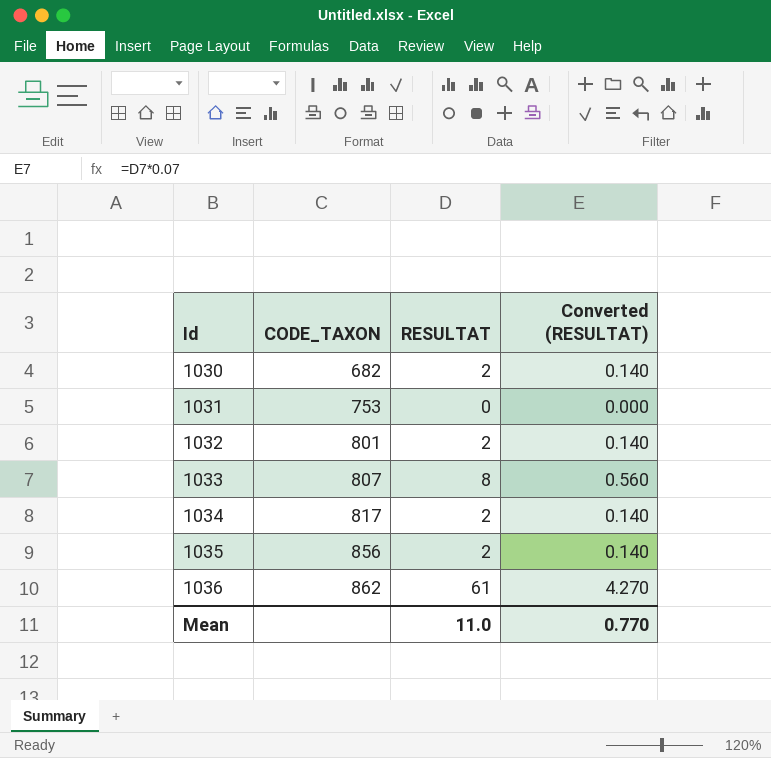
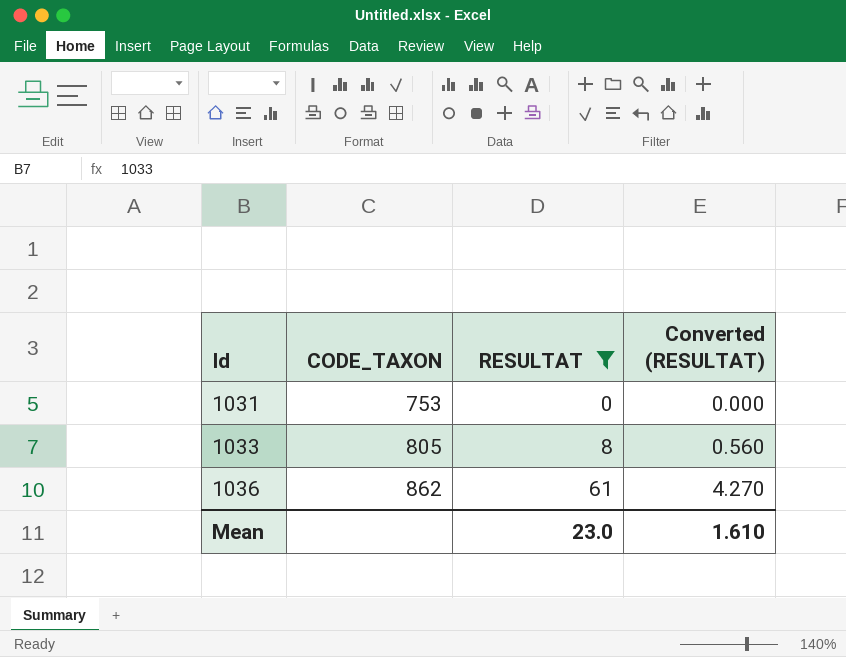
filter: none -> RESULTAT != 2
1033 | CODE_TAXON: 807 -> 805
Mean | RESULTAT: 11.0 -> 23.0
Mean | Converted (RESULTAT): 0.770 -> 1.610

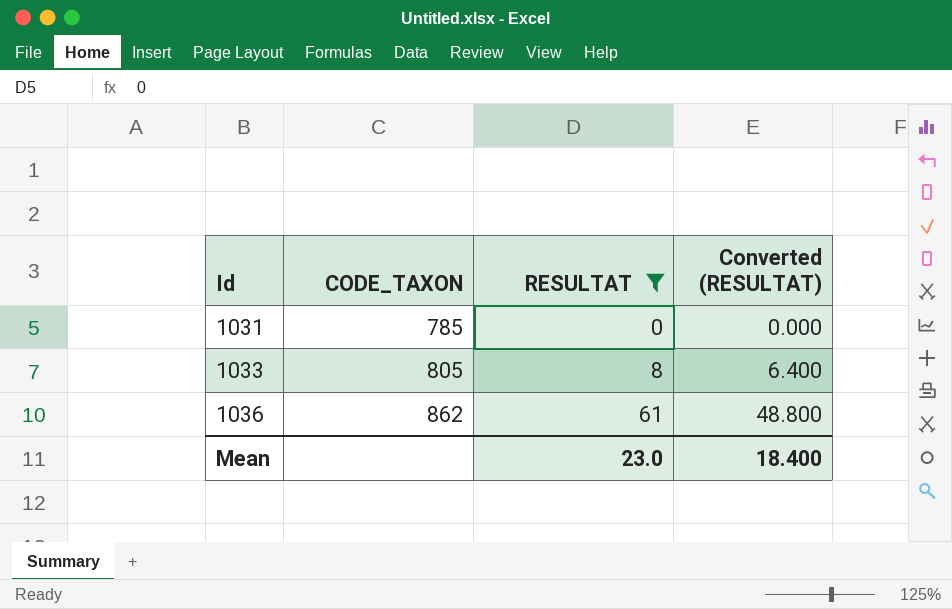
column Converted (RESULTAT) | formula: [RESULTAT] * 0.07 -> [RESULTAT] * 0.8
1031 | CODE_TAXON: 753 -> 785
Mean | Converted (RESULTAT): 1.610 -> 18.400

